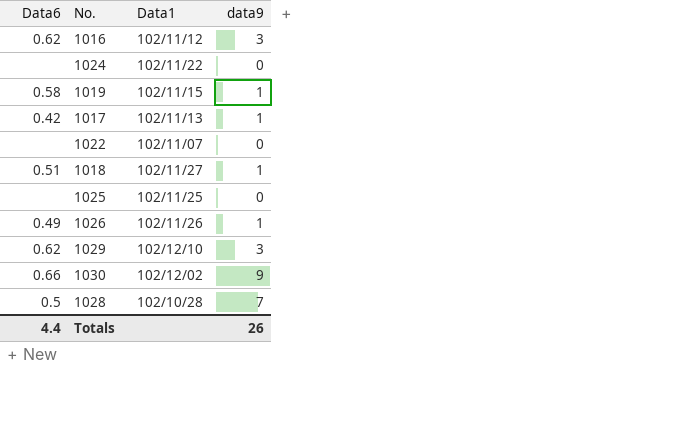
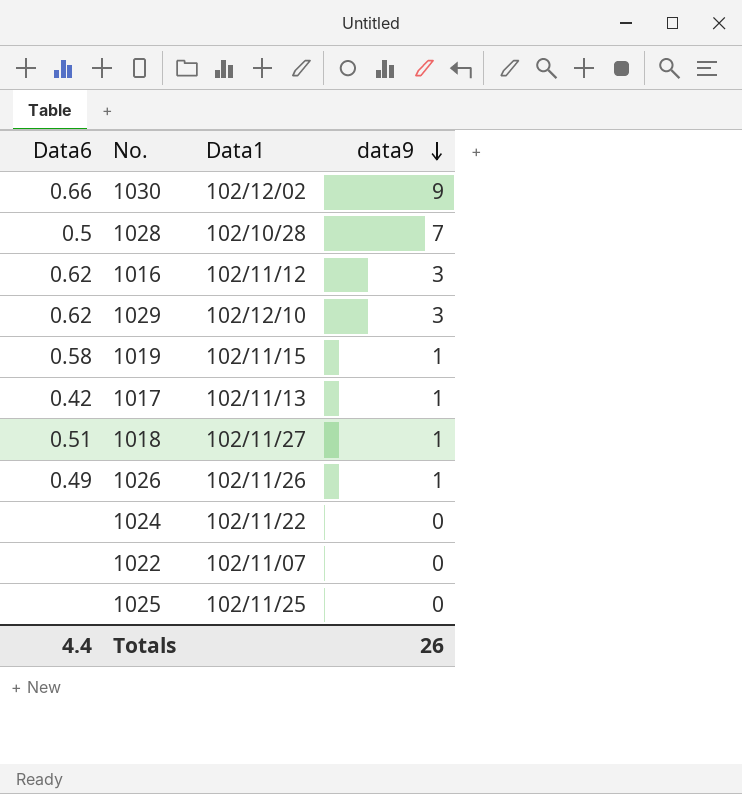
row order: none -> data9 descending

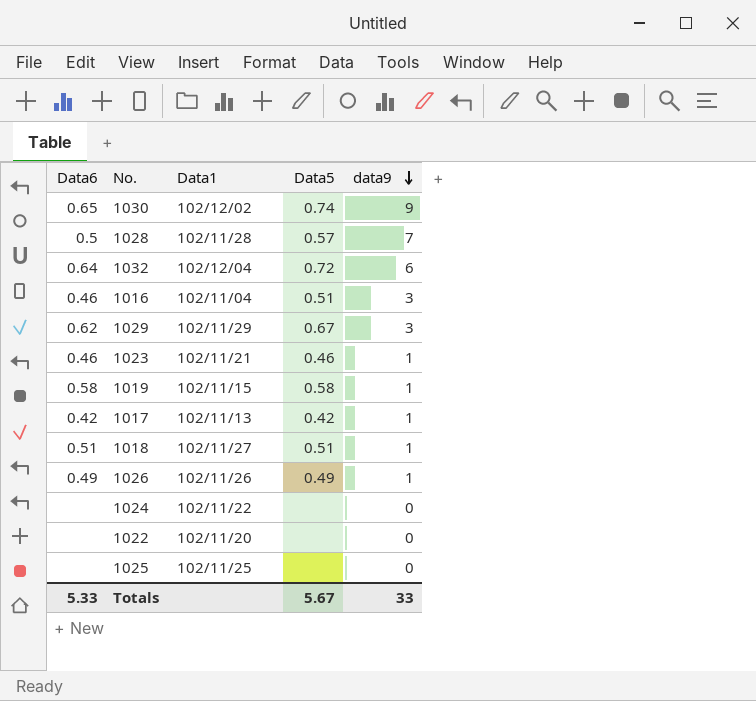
column Data5 | position: none -> 4
1030 | Data6: 0.66 -> 0.65
1028 | Data1: 102/10/28 -> 102/11/28
row 1032: none -> 0.64 | 102/12/04 | 0.72 | 6
1016 | Data6: 0.62 -> 0.46
1016 | Data1: 102/11/12 -> 102/11/04
1029 | Data1: 102/12/10 -> 102/11/29
row 1023: none -> 0.46 | 102/11/21 | 0.46 | 1
1022 | Data1: 102/11/07 -> 102/11/20
Totals | Data6: 4.4 -> 5.33
Totals | data9: 26 -> 33

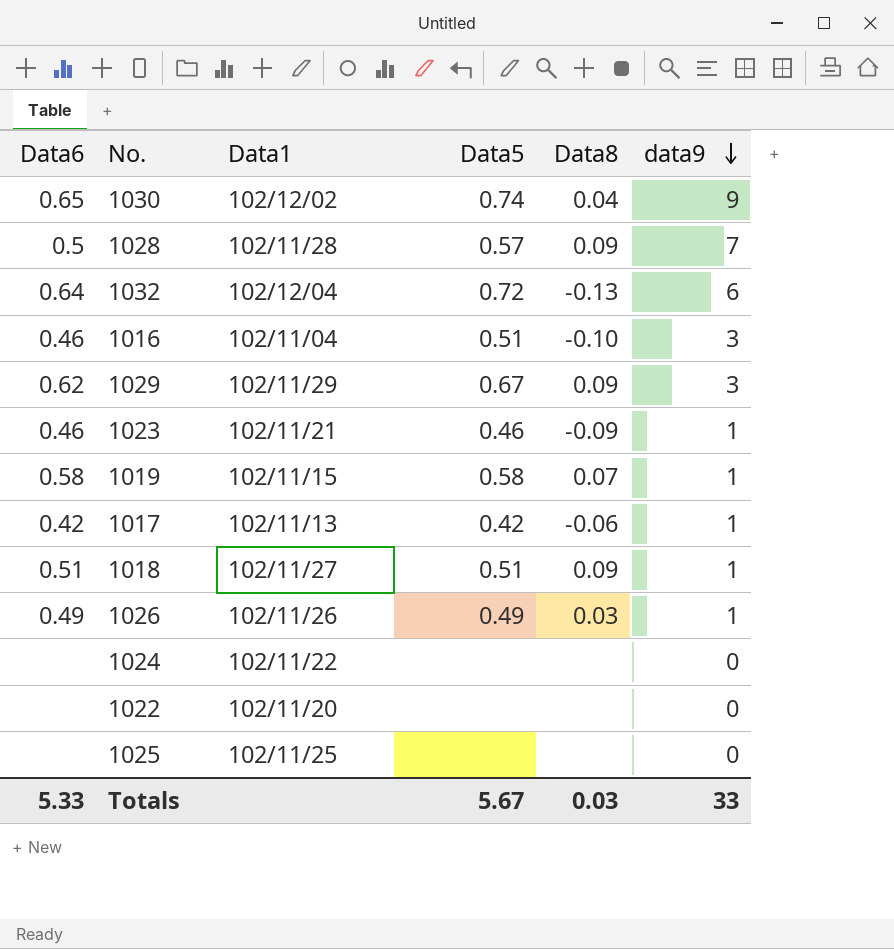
column Data8 | position: none -> 5

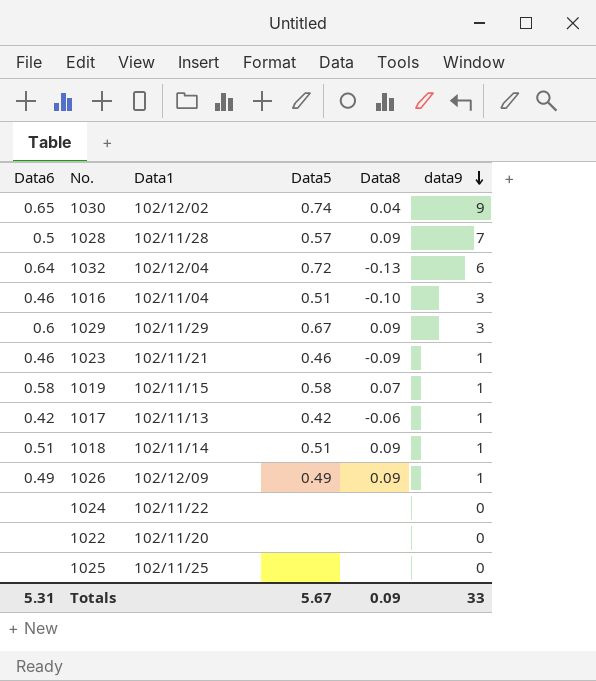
1029 | Data6: 0.62 -> 0.6
1018 | Data1: 102/11/27 -> 102/11/14
1026 | Data1: 102/11/26 -> 102/12/09
1026 | Data8: 0.03 -> 0.09
Totals | Data6: 5.33 -> 5.31
Totals | Data8: 0.03 -> 0.09

